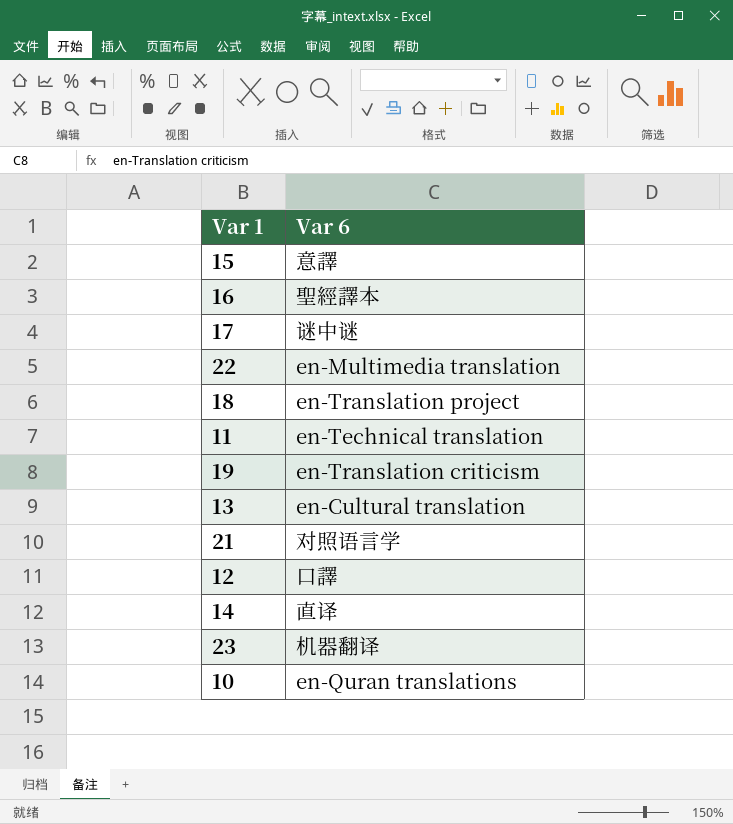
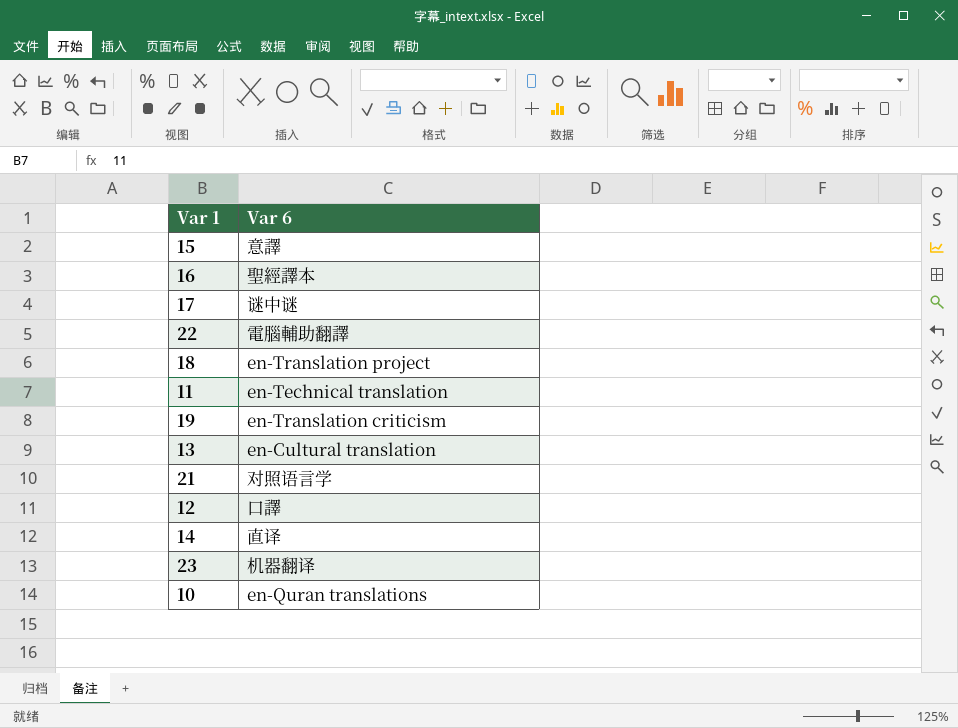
22 | Var 6: en-Multimedia translation -> 電腦輔助翻譯

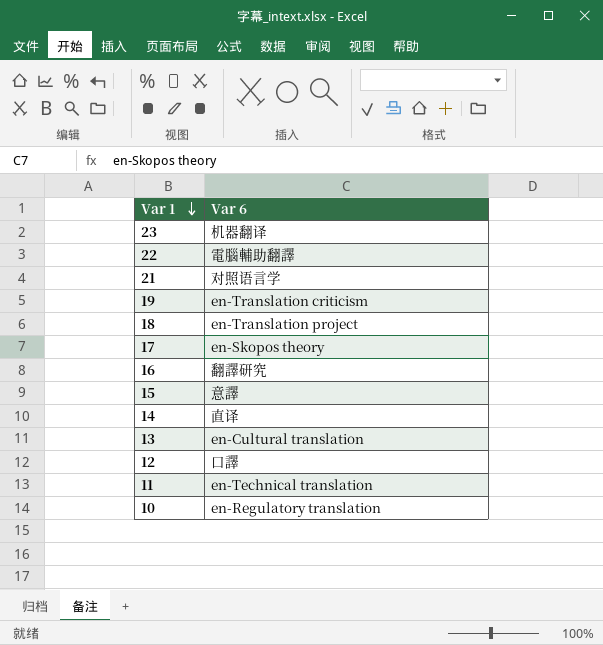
row order: none -> Var 1 descending
17 | Var 6: 谜中谜 -> en-Skopos theory
16 | Var 6: 聖經譯本 -> 翻譯研究
10 | Var 6: en-Quran translations -> en-Regulatory translation

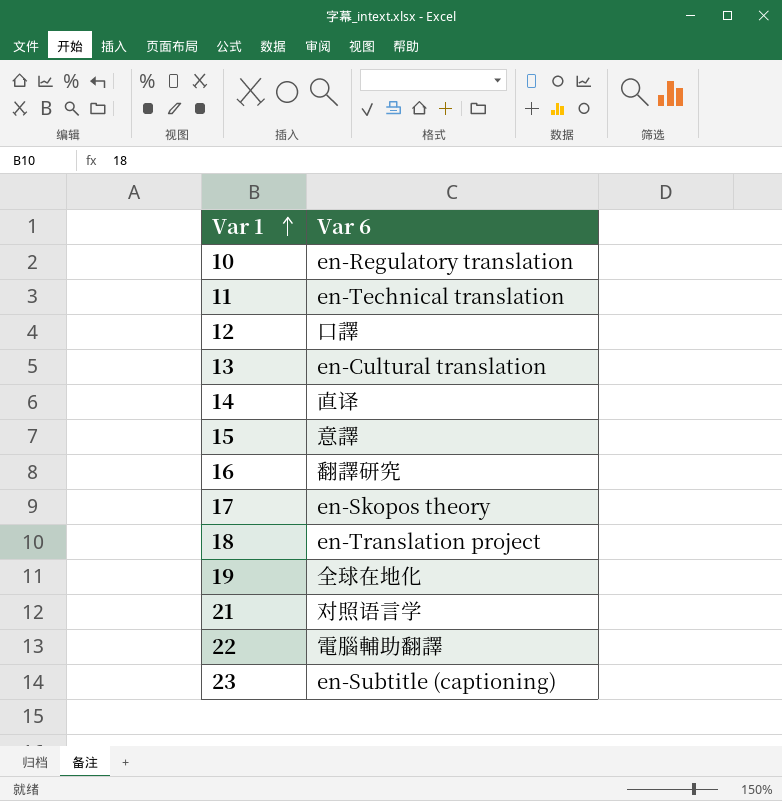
row order: Var 1 descending -> Var 1 ascending
19 | Var 6: en-Translation criticism -> 全球在地化
23 | Var 6: 机器翻译 -> en-Subtitle (captioning)

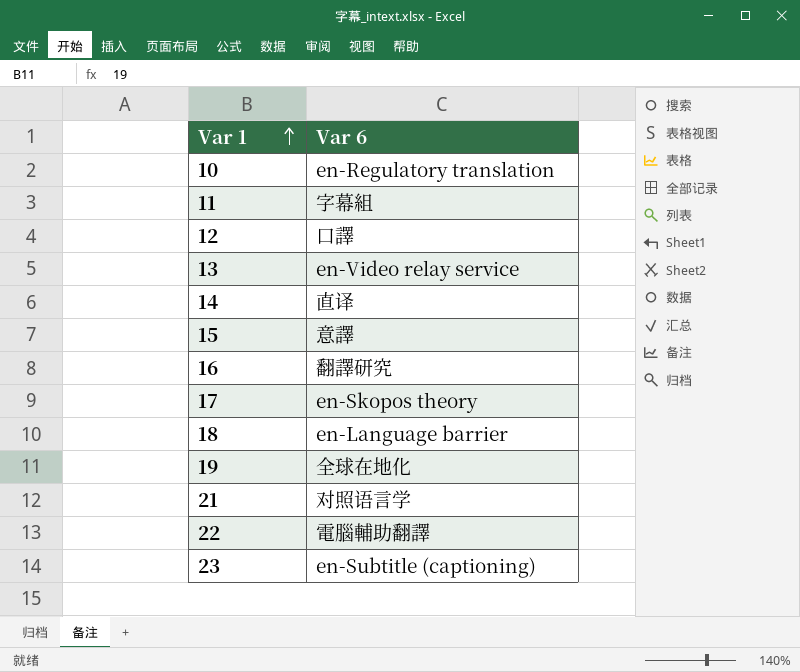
11 | Var 6: en-Technical translation -> 字幕組
13 | Var 6: en-Cultural translation -> en-Video relay service
18 | Var 6: en-Translation project -> en-Language barrier

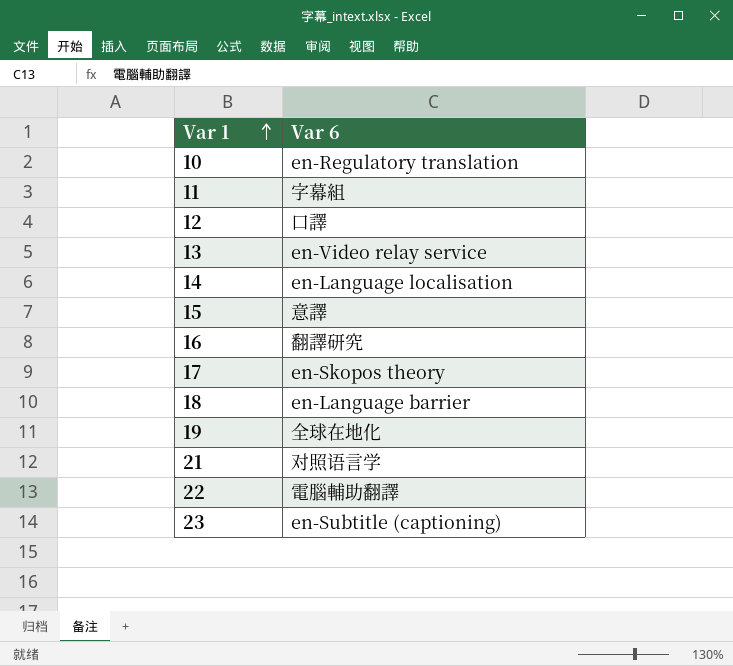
14 | Var 6: 直译 -> en-Language localisation

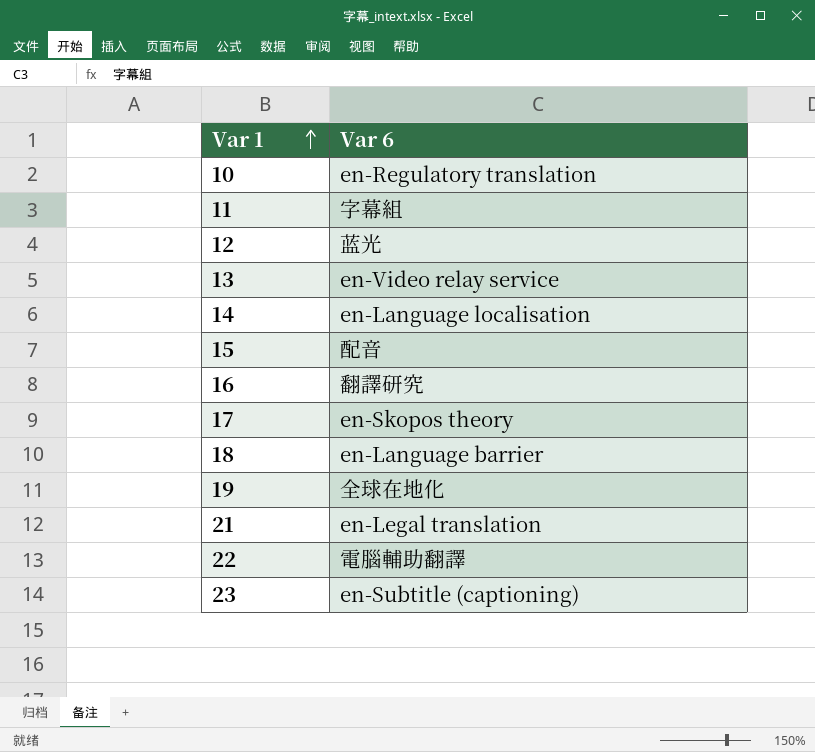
12 | Var 6: 口譯 -> 蓝光
15 | Var 6: 意譯 -> 配音
21 | Var 6: 对照语言学 -> en-Legal translation

